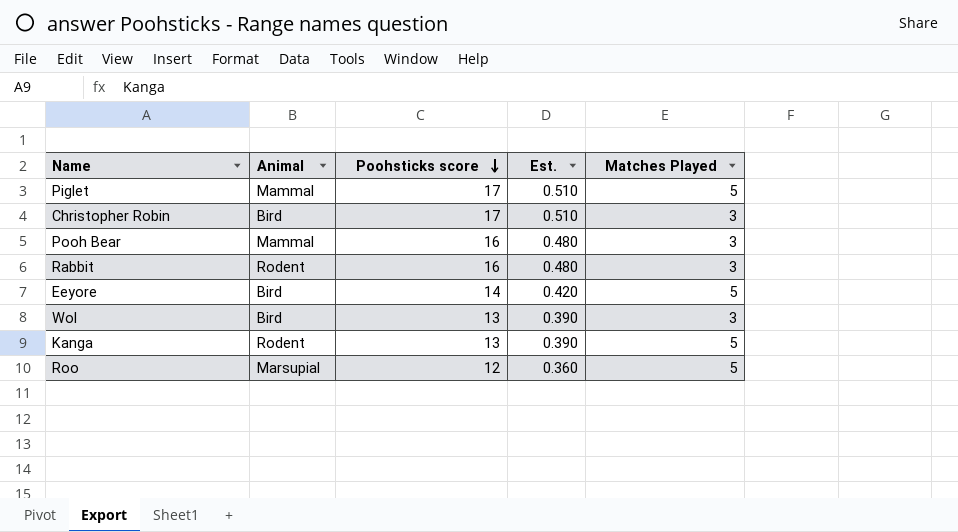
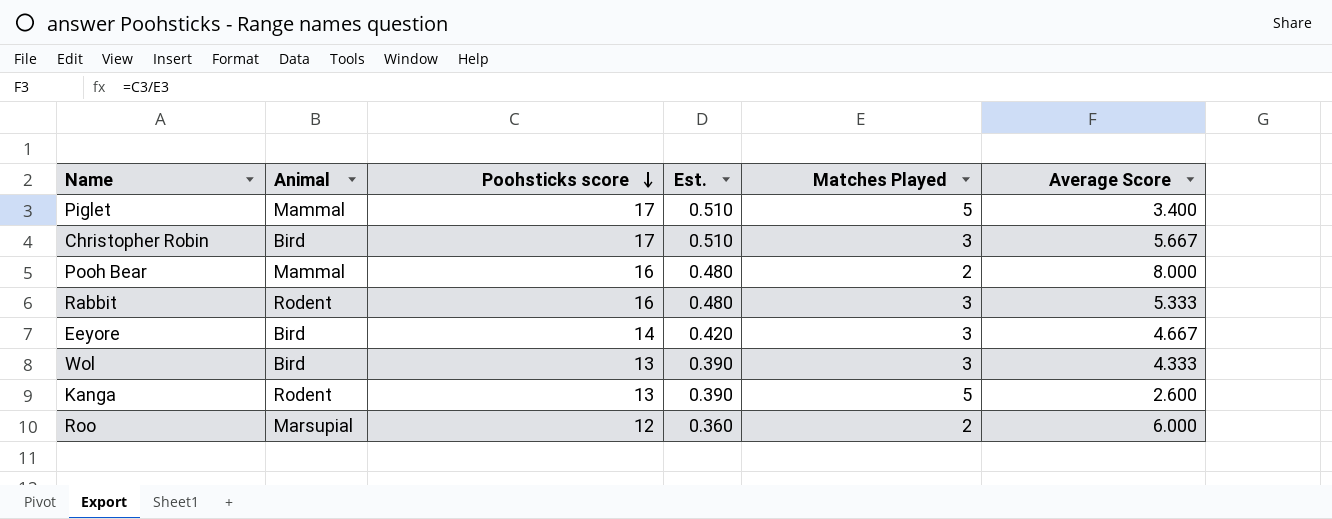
column Average Score | formula: none -> [Poohsticks score] / [Matches Played]
Pooh Bear | Matches Played: 3 -> 2
Eeyore | Matches Played: 5 -> 3
Roo | Matches Played: 5 -> 2

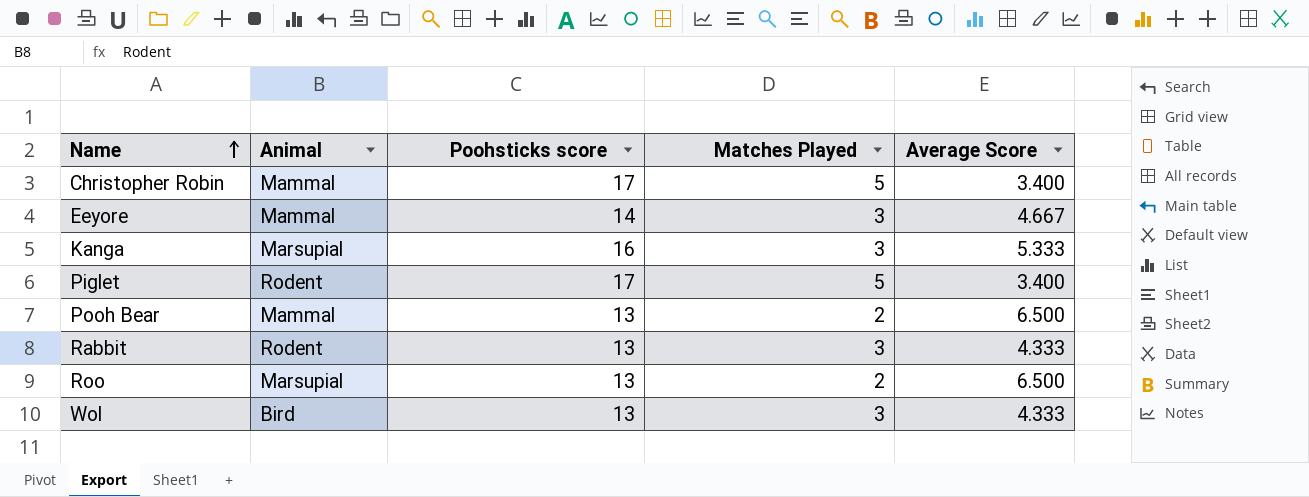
row order: Poohsticks score descending -> Name ascending
column Est. | formula: [Poohsticks score] * 0.03 -> none
Christopher Robin | Animal: Bird -> Mammal
Christopher Robin | Matches Played: 3 -> 5
Christopher Robin | Average Score: 5.667 -> 3.400
Eeyore | Animal: Bird -> Mammal
Kanga | Animal: Rodent -> Marsupial
Kanga | Poohsticks score: 13 -> 16
Kanga | Matches Played: 5 -> 3
Kanga | Average Score: 2.600 -> 5.333
Piglet | Animal: Mammal -> Rodent
Pooh Bear | Poohsticks score: 16 -> 13
Pooh Bear | Average Score: 8.000 -> 6.500
Rabbit | Poohsticks score: 16 -> 13
Rabbit | Average Score: 5.333 -> 4.333
Roo | Poohsticks score: 12 -> 13
Roo | Average Score: 6.000 -> 6.500

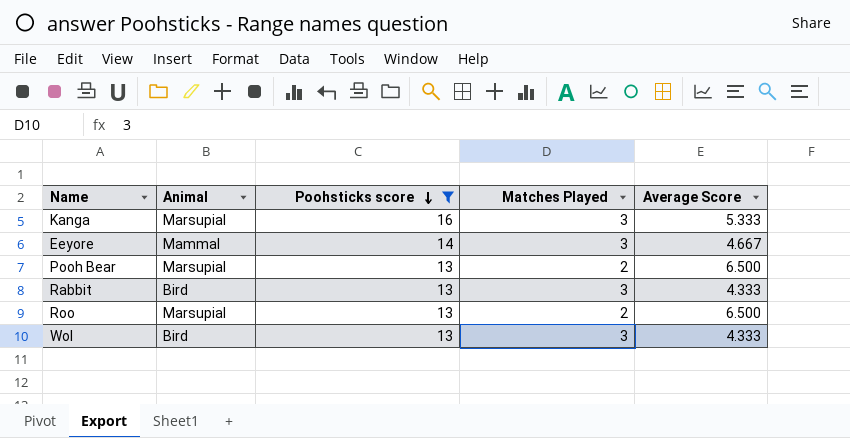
filter: none -> Poohsticks score != 17
row order: Name ascending -> Poohsticks score descending
Pooh Bear | Animal: Mammal -> Marsupial
Rabbit | Animal: Rodent -> Bird

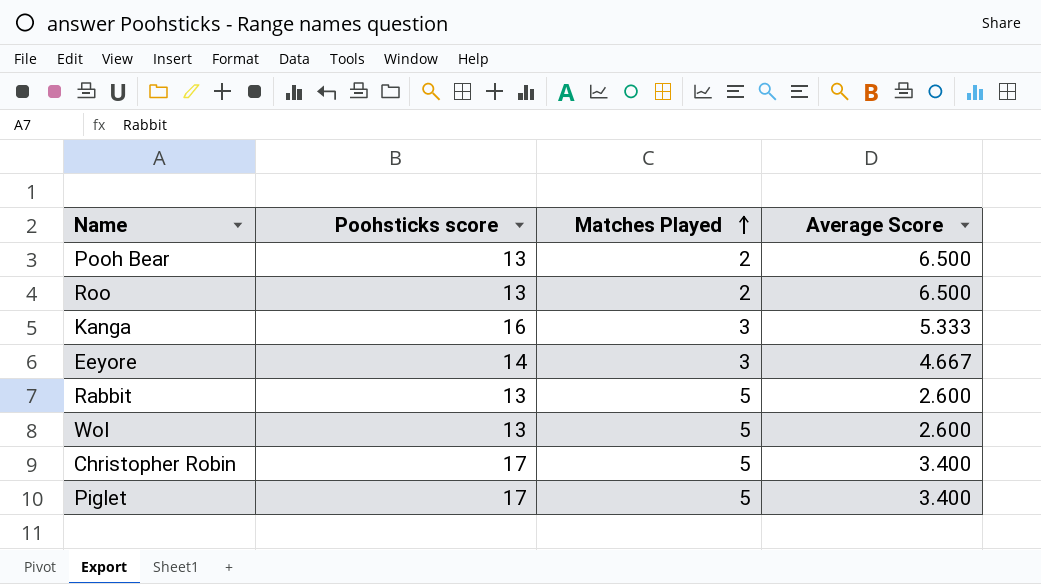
filter: Poohsticks score != 17 -> none
row order: Poohsticks score descending -> Matches Played ascending
column Animal | position: 2 -> none
Rabbit | Matches Played: 3 -> 5
Rabbit | Average Score: 4.333 -> 2.600
Wol | Matches Played: 3 -> 5
Wol | Average Score: 4.333 -> 2.600

